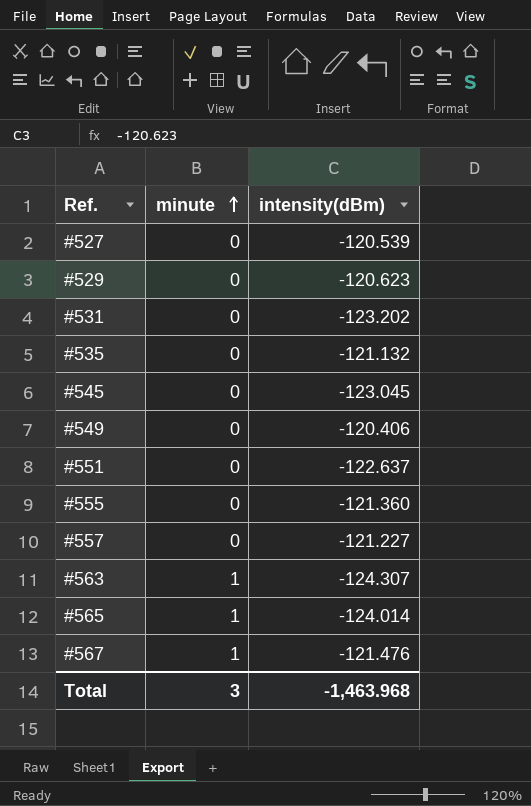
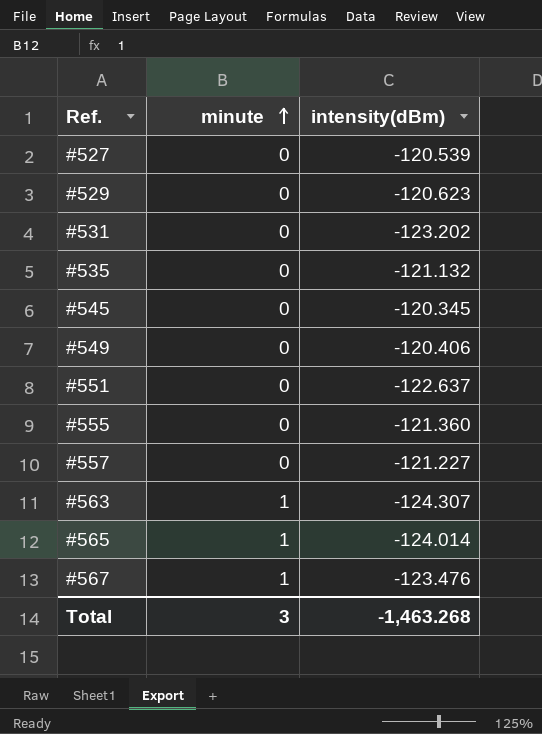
#545 | intensity(dBm): -123.045 -> -120.345
#567 | intensity(dBm): -121.476 -> -123.476
Total | intensity(dBm): -1,463.968 -> -1,463.268

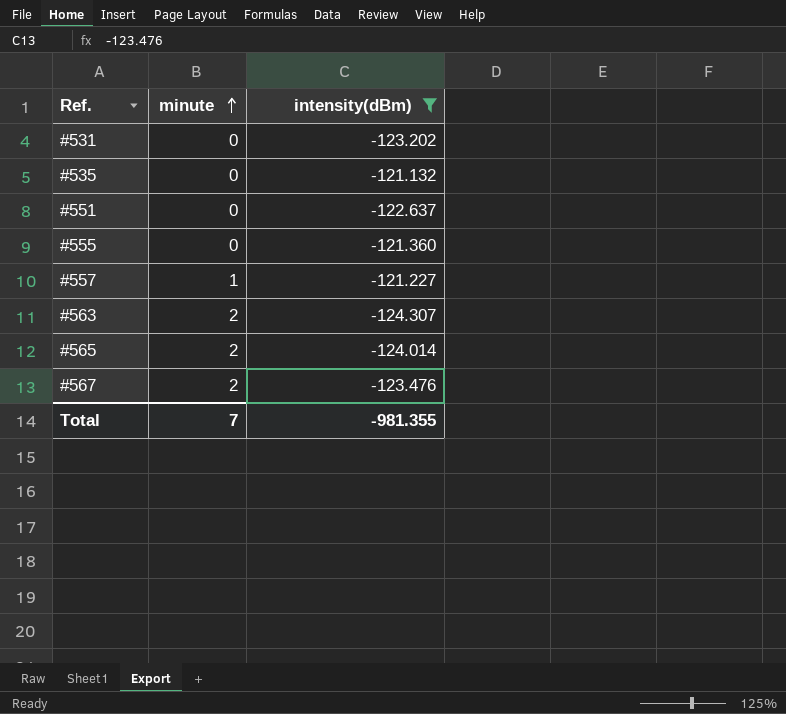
filter: none -> intensity(dBm) <= -121.132
#557 | minute: 0 -> 1
#563 | minute: 1 -> 2
#565 | minute: 1 -> 2
#567 | minute: 1 -> 2
Total | minute: 3 -> 7
Total | intensity(dBm): -1,463.268 -> -981.355

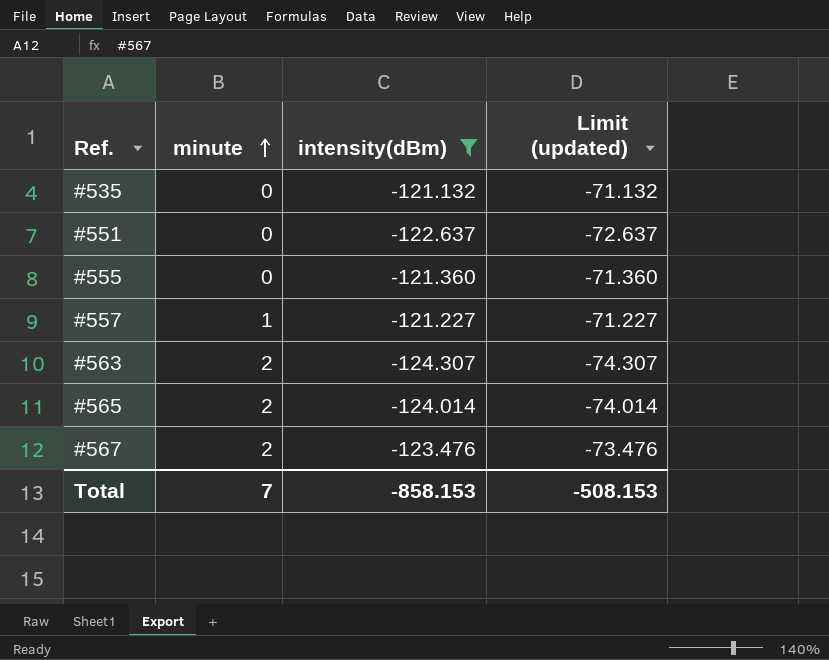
column Limit (updated) | formula: none -> [intensity(dBm)] + 50
row #531: 0 | -123.202 -> none
Total | intensity(dBm): -981.355 -> -858.153

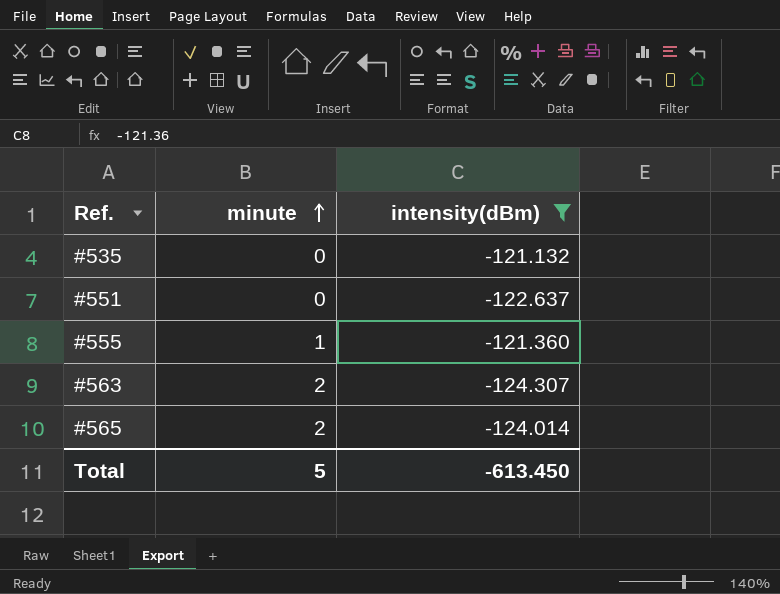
column Limit (updated) | formula: [intensity(dBm)] + 50 -> none
row #557: 1 | -121.227 | -71.227 -> none
row #567: 2 | -123.476 | -73.476 -> none
#555 | minute: 0 -> 1
Total | minute: 7 -> 5
Total | intensity(dBm): -858.153 -> -613.450

